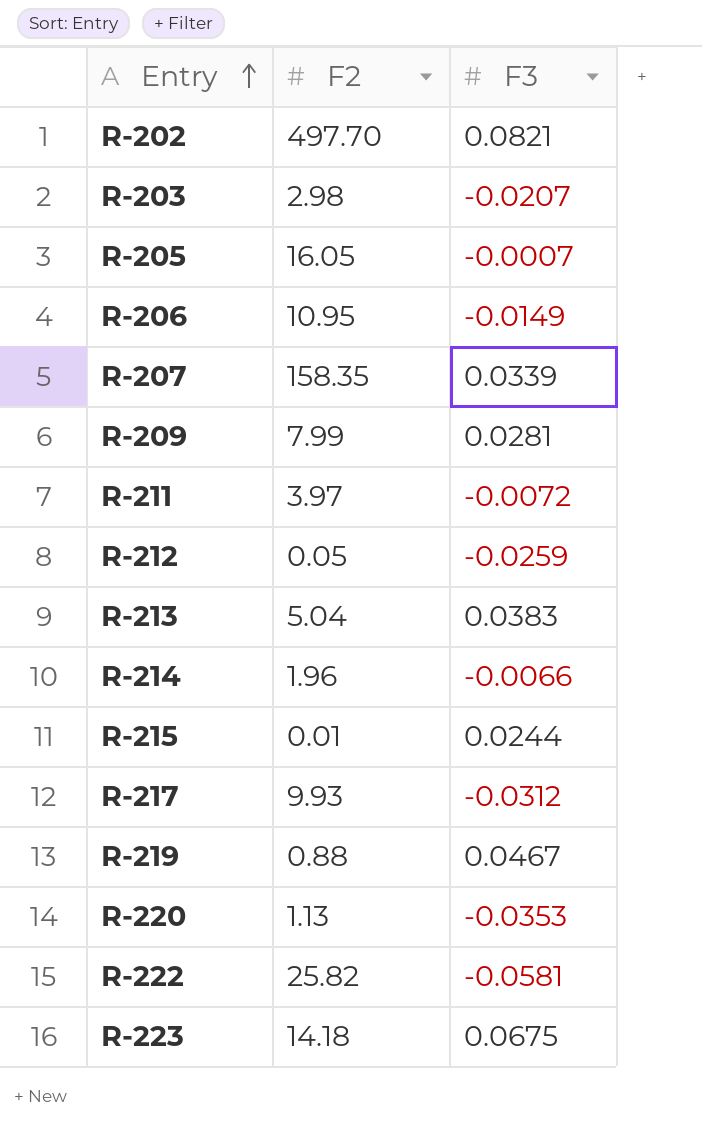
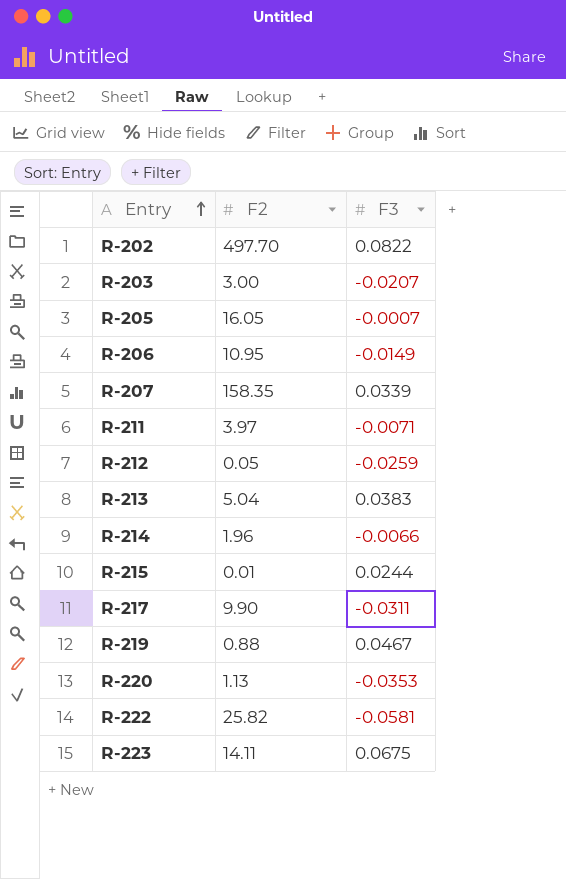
row R-209: 7.99 | 0.0281 -> none
R-202 | F3: 0.0821 -> 0.0822
R-203 | F2: 2.98 -> 3.00
R-211 | F3: -0.0072 -> -0.0071
R-217 | F2: 9.93 -> 9.90
R-217 | F3: -0.0312 -> -0.0311
R-223 | F2: 14.18 -> 14.11

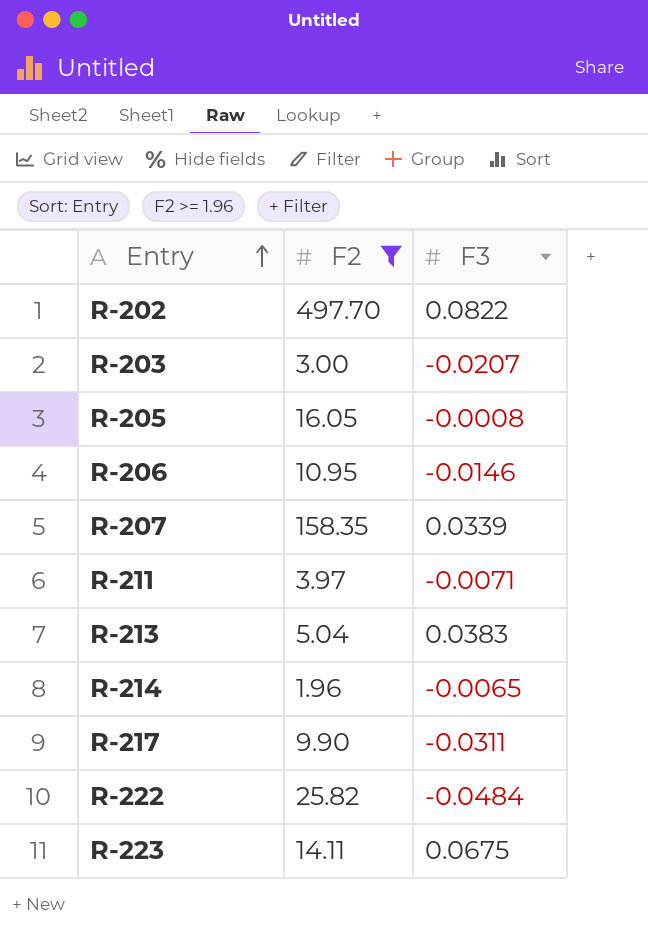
filter: none -> F2 >= 1.96
R-205 | F3: -0.0007 -> -0.0008
R-206 | F3: -0.0149 -> -0.0146
R-214 | F3: -0.0066 -> -0.0065
R-222 | F3: -0.0581 -> -0.0484

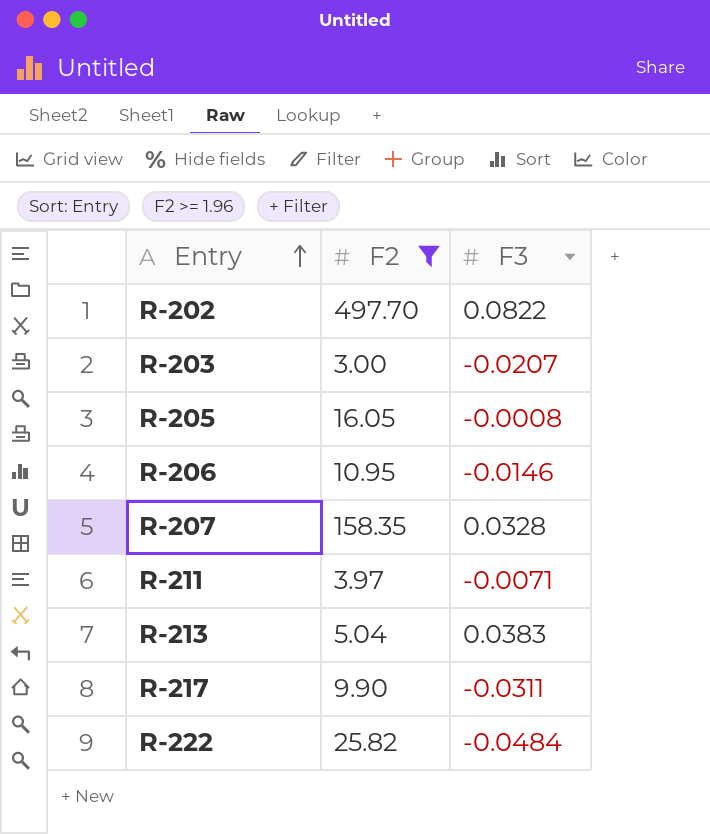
row R-214: 1.96 | -0.0065 -> none
row R-223: 14.11 | 0.0675 -> none
R-207 | F3: 0.0339 -> 0.0328

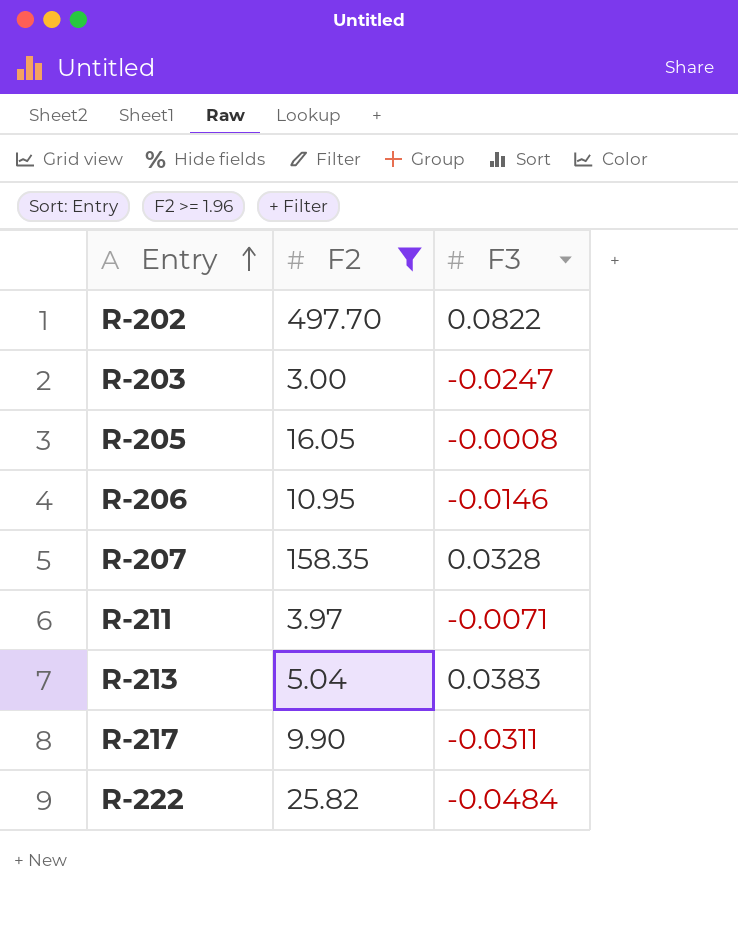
R-203 | F3: -0.0207 -> -0.0247

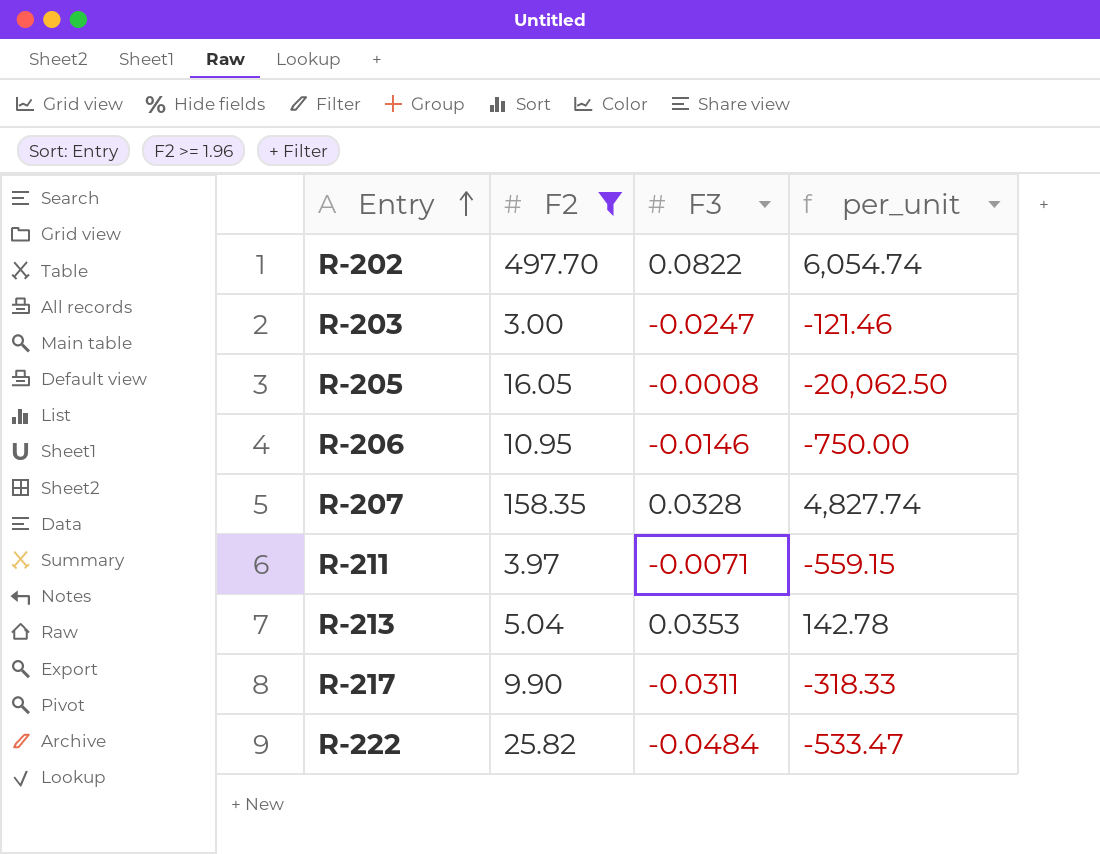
column per_unit | formula: none -> [F2] / [F3]
R-213 | F3: 0.0383 -> 0.0353

